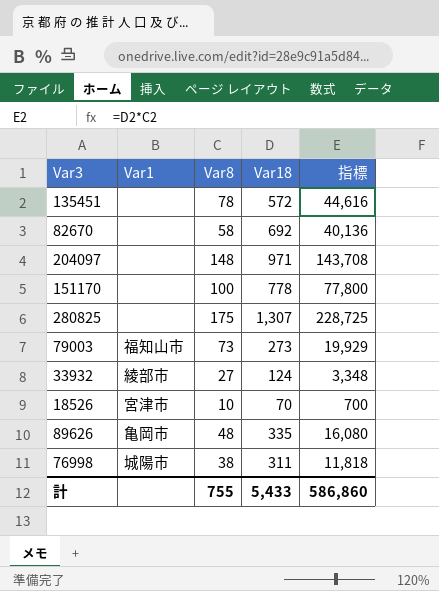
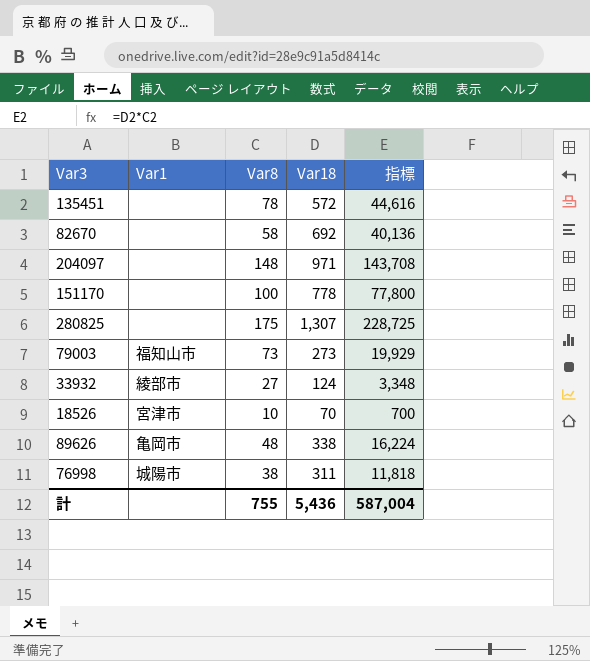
89626 | Var18: 335 -> 338
89626 | 指標: 16,080 -> 16,224
計 | Var18: 5,433 -> 5,436
計 | 指標: 586,860 -> 587,004

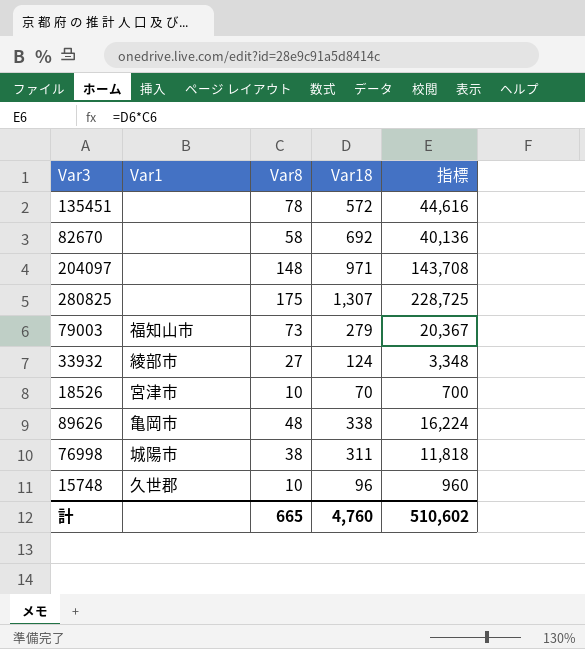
row 151170: none | 100 | 778 | 77,800 -> none
79003 | Var18: 273 -> 279
79003 | 指標: 19,929 -> 20,367
row 15748: none -> 久世郡 | 10 | 96 | 960
計 | Var8: 755 -> 665
計 | Var18: 5,436 -> 4,760
計 | 指標: 587,004 -> 510,602

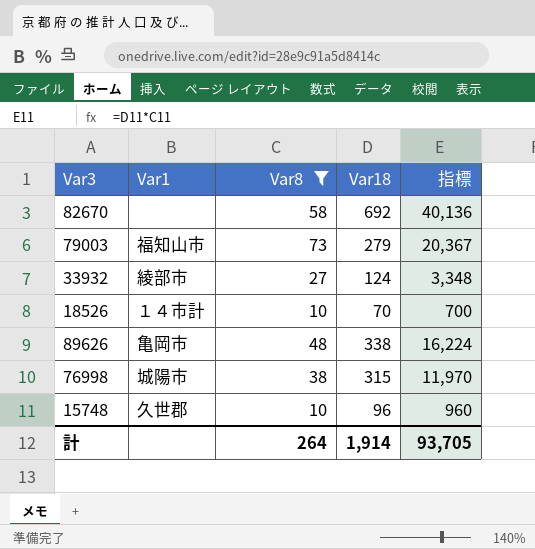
filter: none -> Var8 <= 73
18526 | Var1: 宮津市 -> １４市計
76998 | Var18: 311 -> 315
76998 | 指標: 11,818 -> 11,970
計 | Var8: 665 -> 264
計 | Var18: 4,760 -> 1,914
計 | 指標: 510,602 -> 93,705

